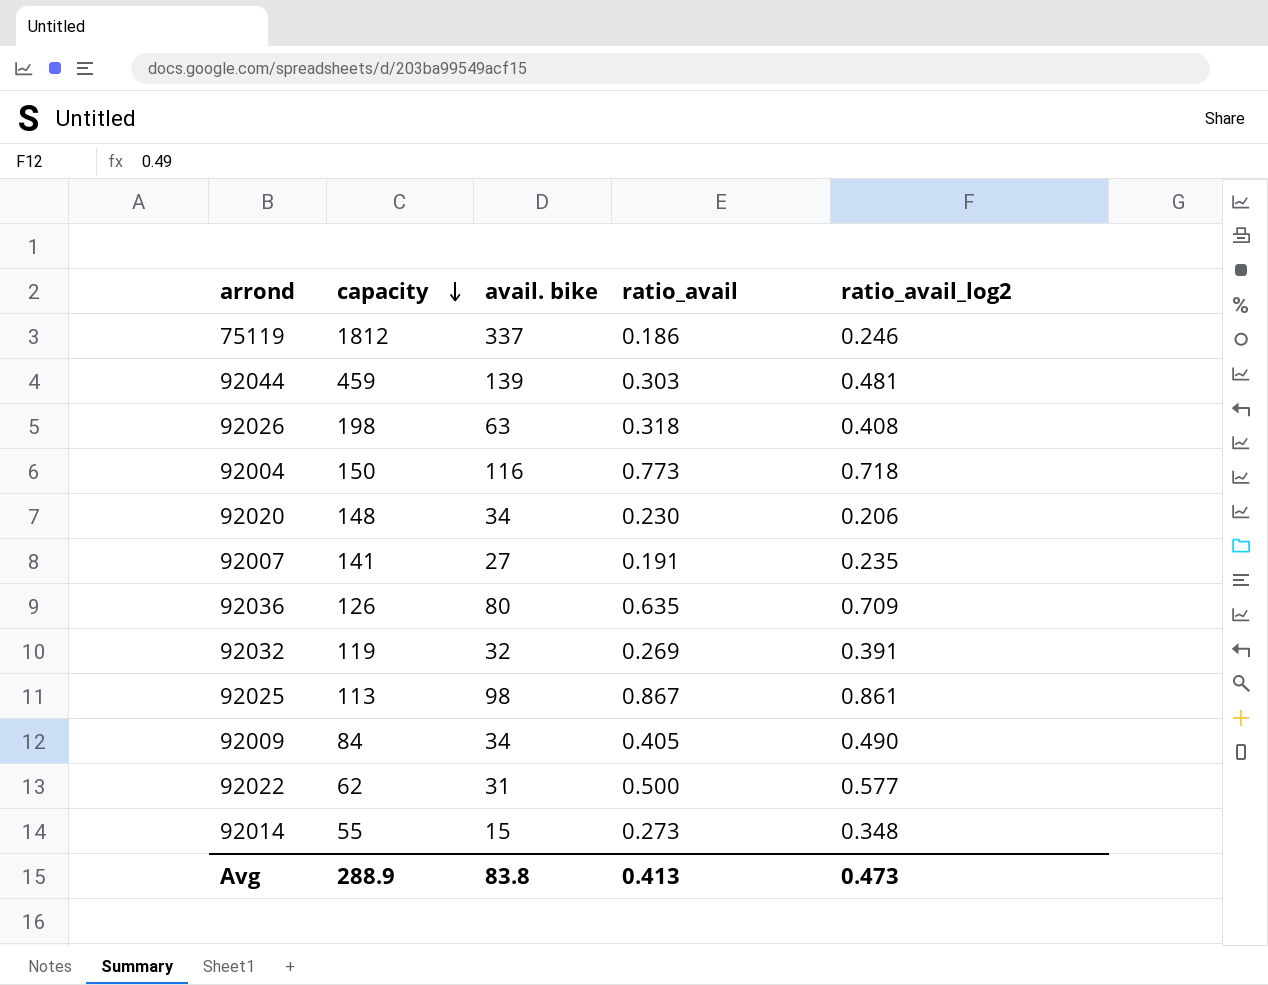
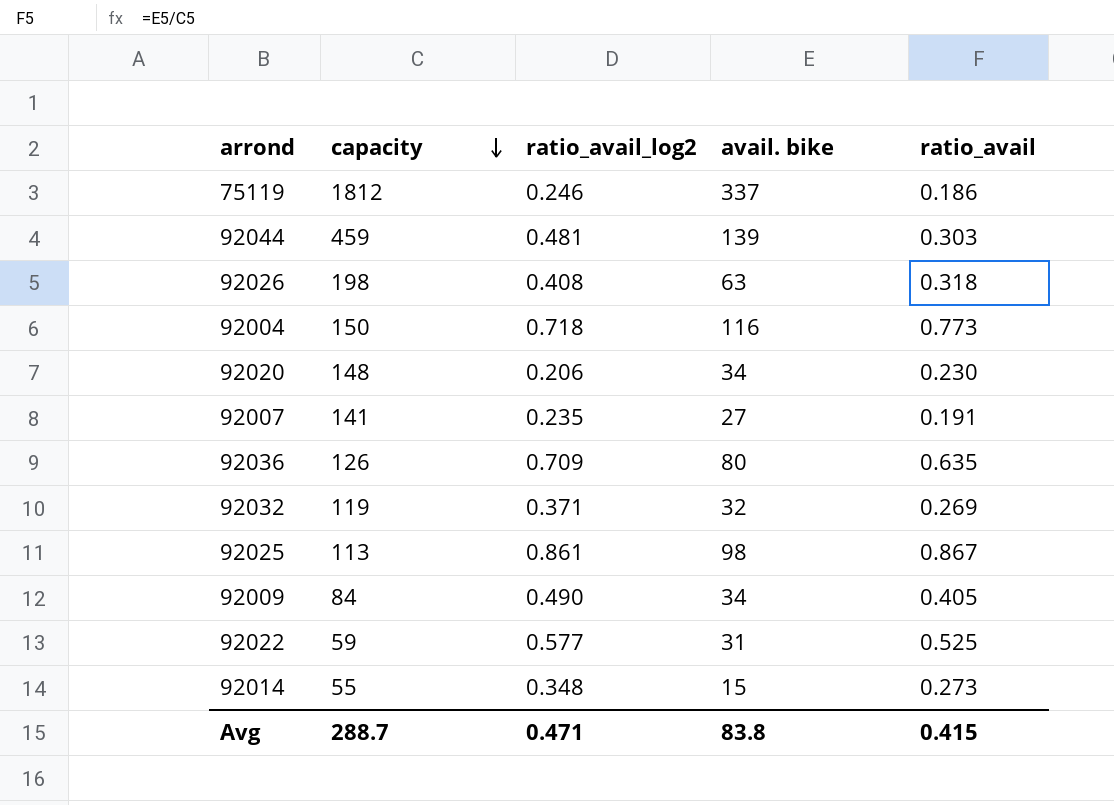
column ratio_avail_log2 | position: 5 -> 3
92032 | ratio_avail_log2: 0.391 -> 0.371
92022 | capacity: 62 -> 59
92022 | ratio_avail: 0.500 -> 0.525
Avg | capacity: 288.9 -> 288.7
Avg | ratio_avail_log2: 0.473 -> 0.471
Avg | ratio_avail: 0.413 -> 0.415

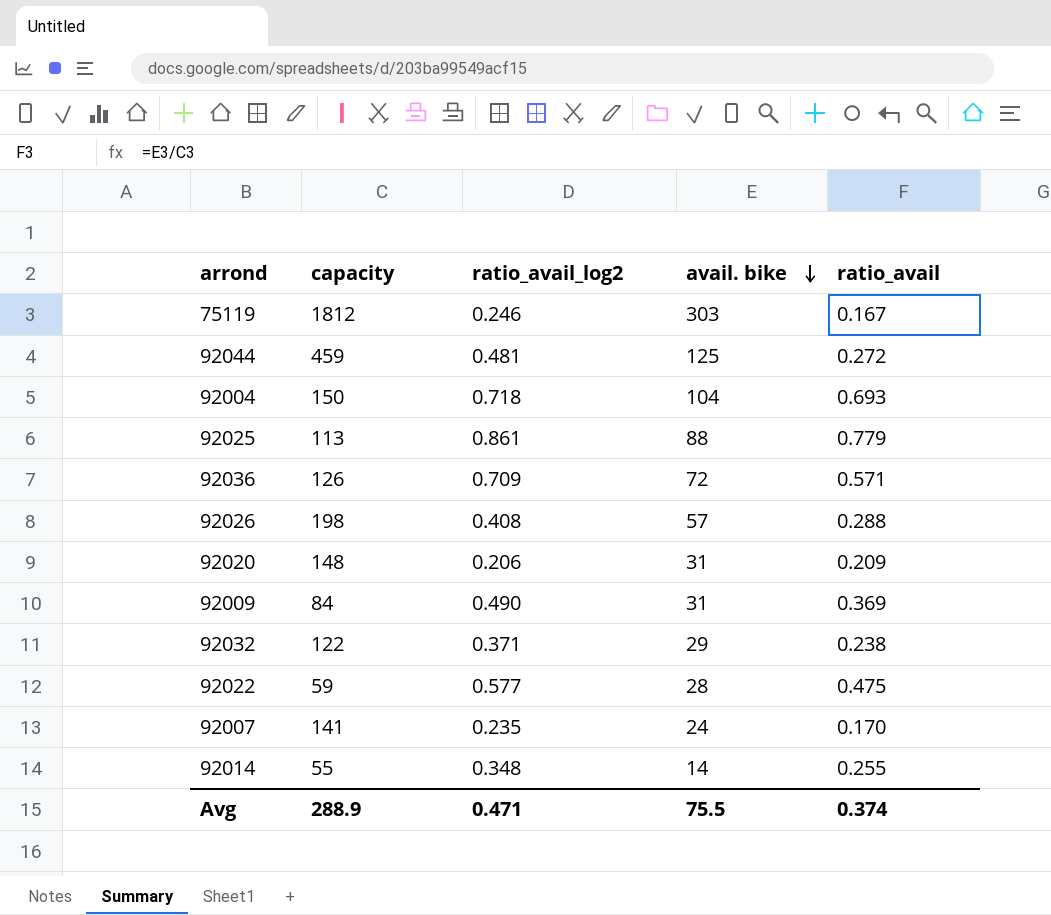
row order: capacity descending -> avail. bike descending
75119 | avail. bike: 337 -> 303
75119 | ratio_avail: 0.186 -> 0.167
92044 | avail. bike: 139 -> 125
92044 | ratio_avail: 0.303 -> 0.272
92004 | avail. bike: 116 -> 104
92004 | ratio_avail: 0.773 -> 0.693
92025 | avail. bike: 98 -> 88
92025 | ratio_avail: 0.867 -> 0.779
92036 | avail. bike: 80 -> 72
92036 | ratio_avail: 0.635 -> 0.571
92026 | avail. bike: 63 -> 57
92026 | ratio_avail: 0.318 -> 0.288
92020 | avail. bike: 34 -> 31
92020 | ratio_avail: 0.230 -> 0.209
92009 | avail. bike: 34 -> 31
92009 | ratio_avail: 0.405 -> 0.369
92032 | capacity: 119 -> 122
92032 | avail. bike: 32 -> 29
92032 | ratio_avail: 0.269 -> 0.238
92022 | avail. bike: 31 -> 28
92022 | ratio_avail: 0.525 -> 0.475
92007 | avail. bike: 27 -> 24
92007 | ratio_avail: 0.191 -> 0.170
92014 | avail. bike: 15 -> 14
92014 | ratio_avail: 0.273 -> 0.255
Avg | capacity: 288.7 -> 288.9
Avg | avail. bike: 83.8 -> 75.5
Avg | ratio_avail: 0.415 -> 0.374

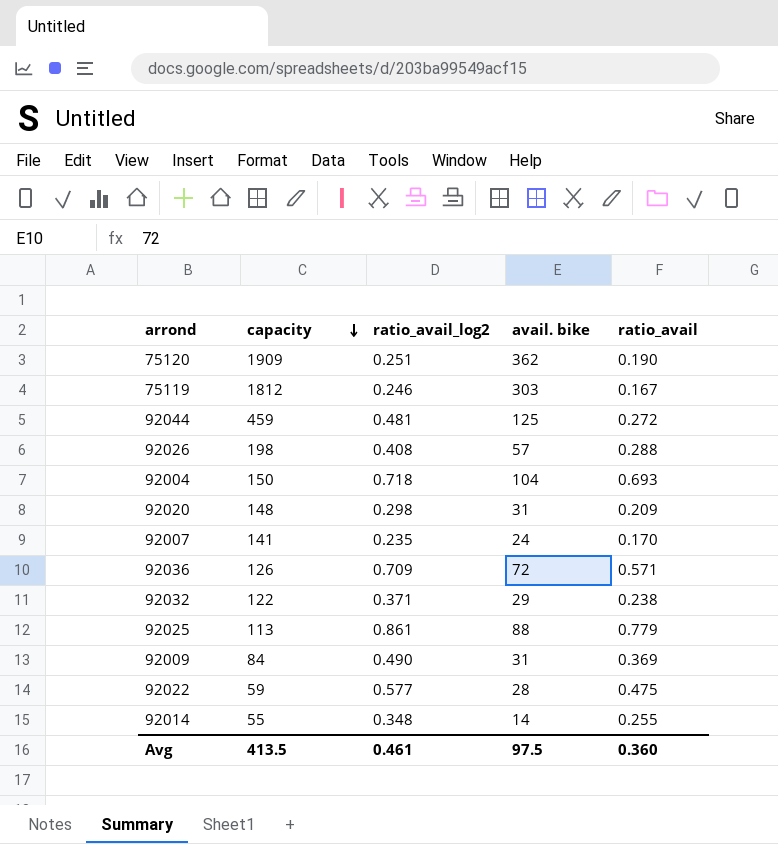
row order: avail. bike descending -> capacity descending
row 75120: none -> 1909 | 0.251 | 362 | 0.190
92020 | ratio_avail_log2: 0.206 -> 0.298
Avg | capacity: 288.9 -> 413.5
Avg | ratio_avail_log2: 0.471 -> 0.461
Avg | avail. bike: 75.5 -> 97.5
Avg | ratio_avail: 0.374 -> 0.360

